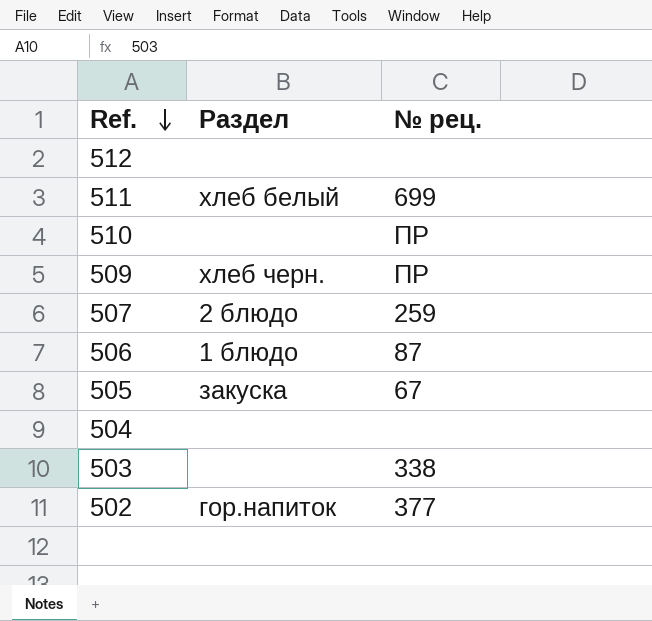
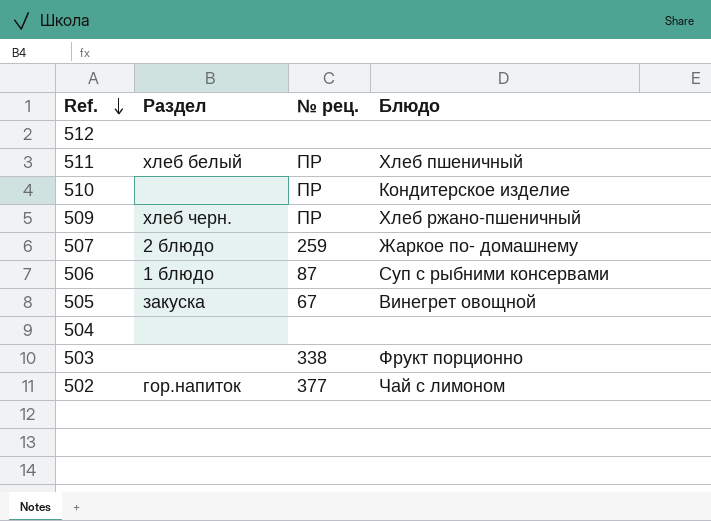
column Блюдо | position: none -> 4
511 | № рец.: 699 -> ПР

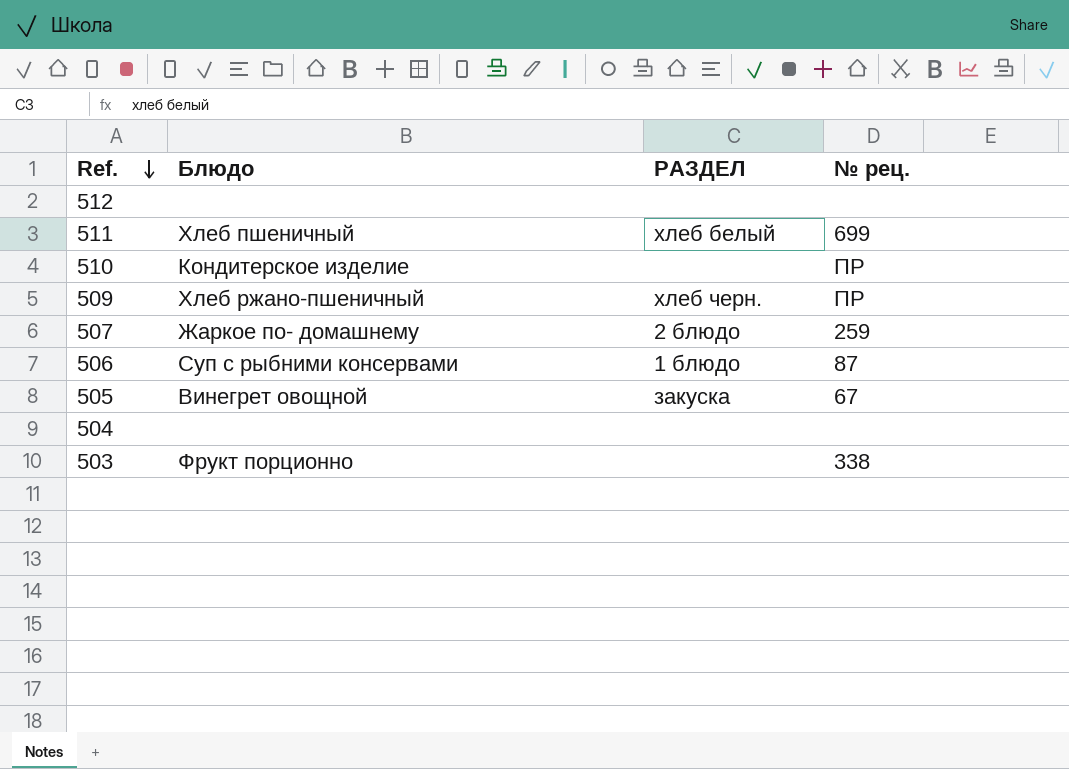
column Блюдо | position: 4 -> 2
column name: Раздел -> РАЗДЕЛ
row 502: гор.напиток | 377 | Чай с лимоном -> none
511 | № рец.: ПР -> 699

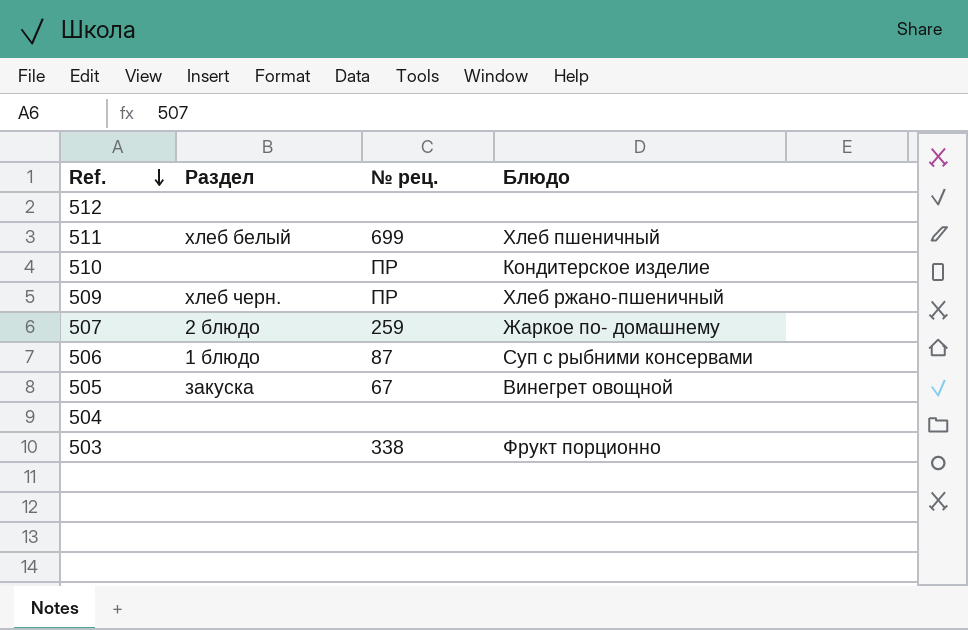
column name: РАЗДЕЛ -> Раздел
column Блюдо | position: 2 -> 4

